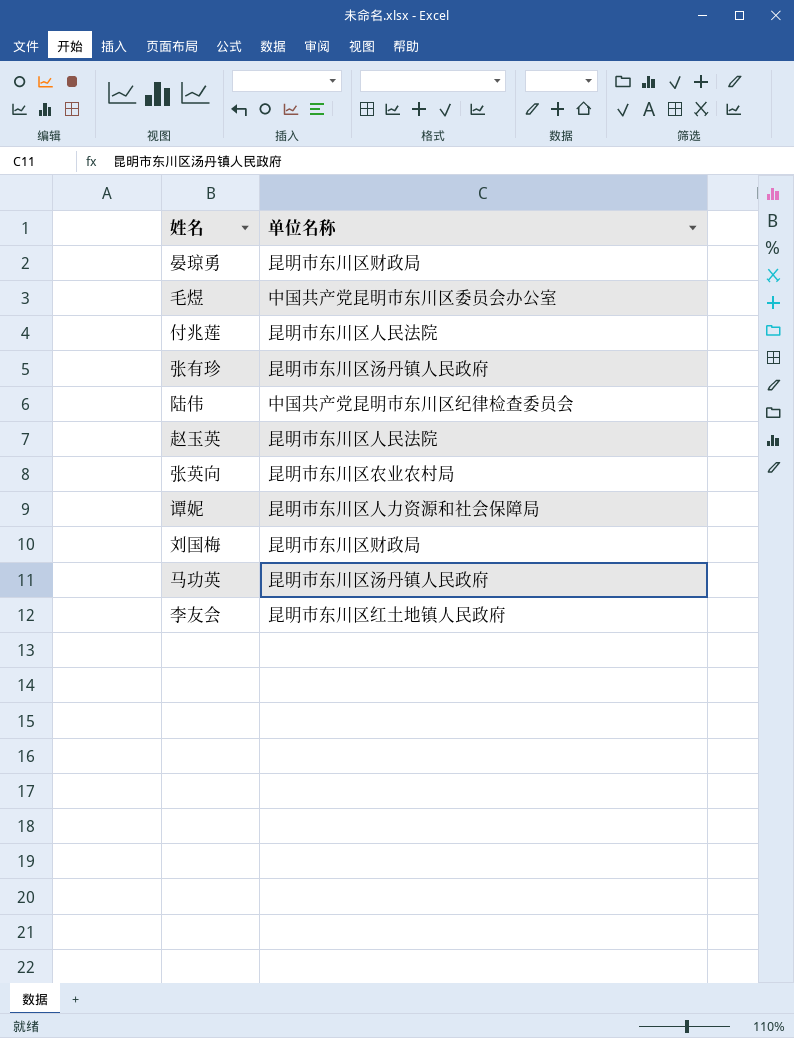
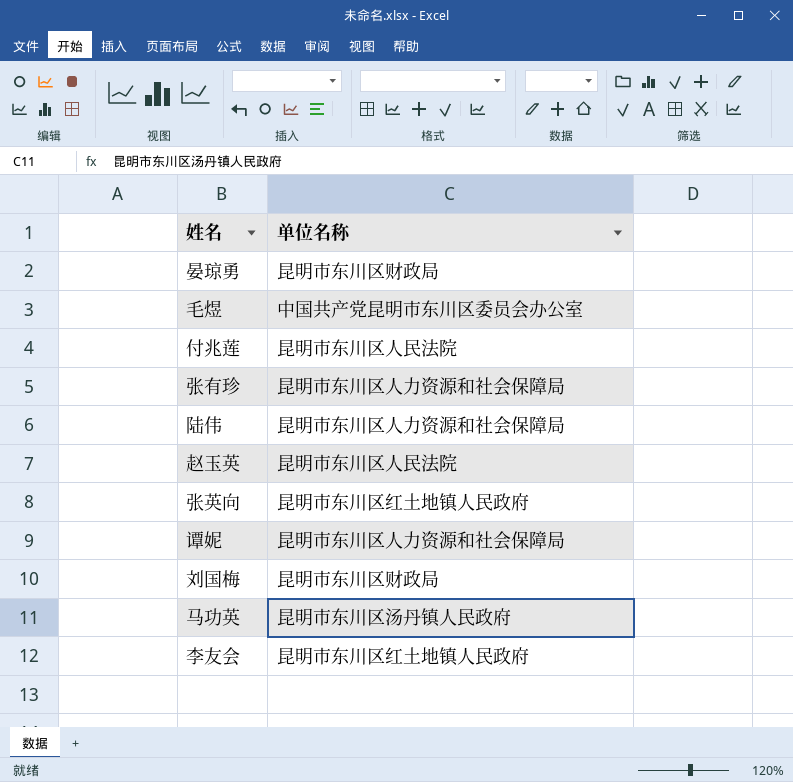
张有珍 | 单位名称: 昆明市东川区汤丹镇人民政府 -> 昆明市东川区人力资源和社会保障局
陆伟 | 单位名称: 中国共产党昆明市东川区纪律检查委员会 -> 昆明市东川区人力资源和社会保障局
张英向 | 单位名称: 昆明市东川区农业农村局 -> 昆明市东川区红土地镇人民政府

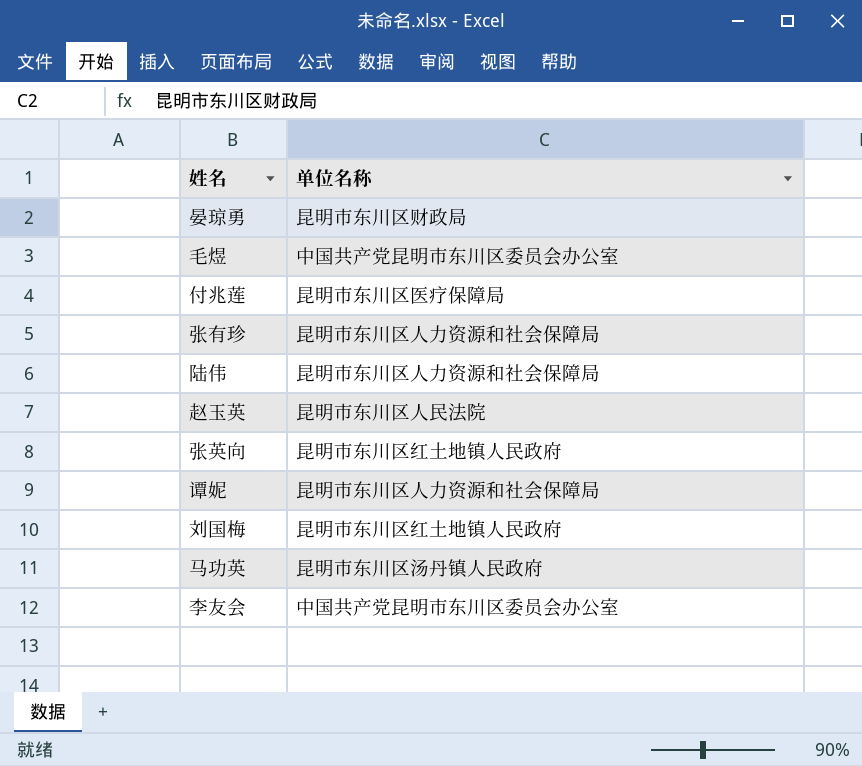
付兆莲 | 单位名称: 昆明市东川区人民法院 -> 昆明市东川区医疗保障局
刘国梅 | 单位名称: 昆明市东川区财政局 -> 昆明市东川区红土地镇人民政府
李友会 | 单位名称: 昆明市东川区红土地镇人民政府 -> 中国共产党昆明市东川区委员会办公室

